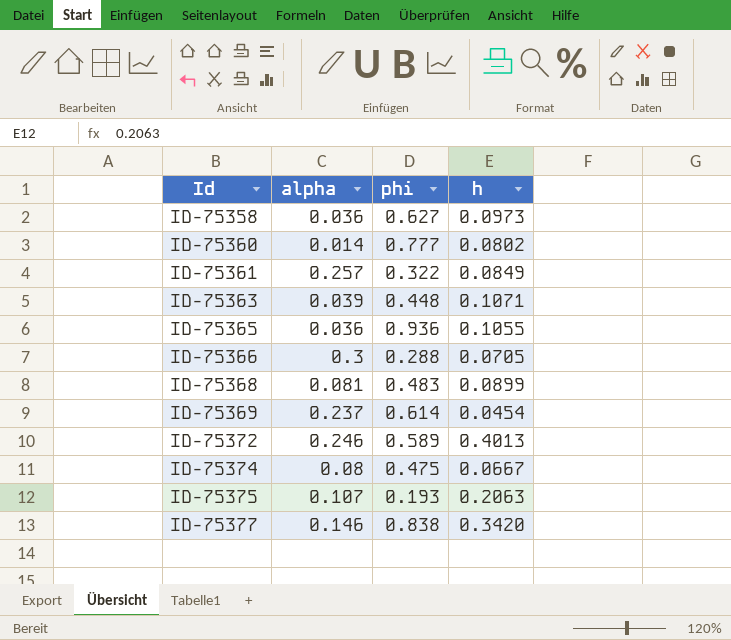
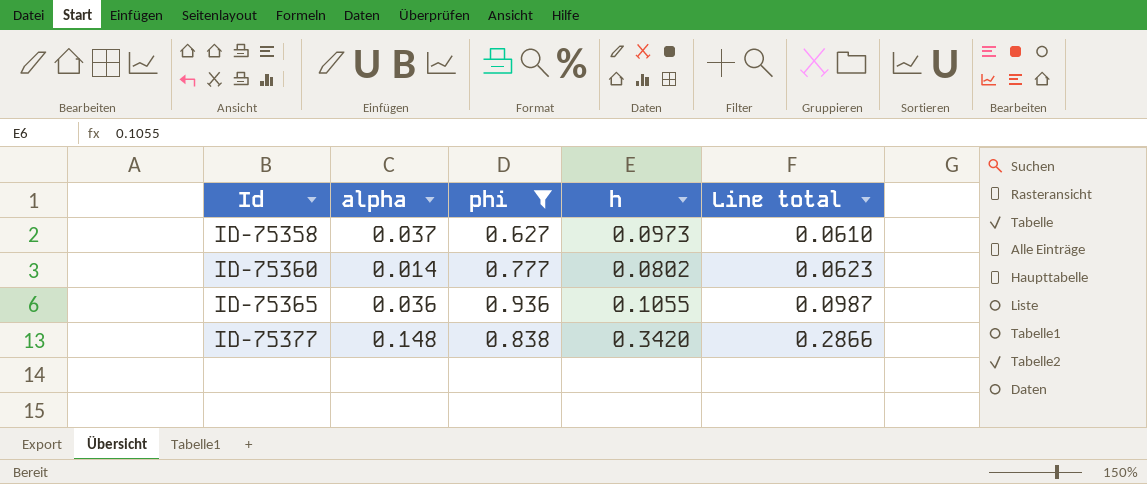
filter: none -> phi >= 0.627
column Line total | formula: none -> [phi] * [h]
ID-75358 | alpha: 0.036 -> 0.037
ID-75377 | alpha: 0.146 -> 0.148

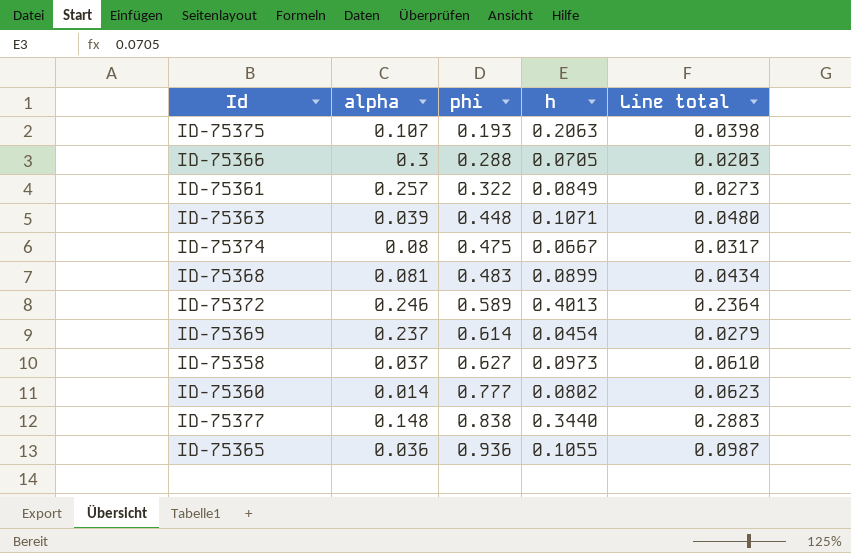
filter: phi >= 0.627 -> none
row order: Id ascending -> phi ascending
ID-75377 | h: 0.3420 -> 0.3440
ID-75377 | Line total: 0.2866 -> 0.2883

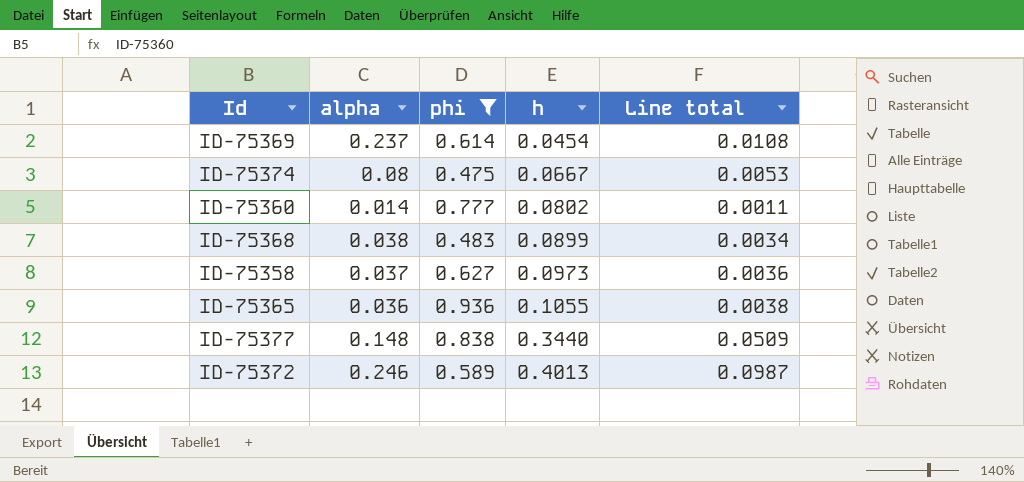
filter: none -> phi >= 0.475
row order: phi ascending -> h ascending
column Line total | formula: [phi] * [h] -> [alpha] * [h]
ID-75368 | alpha: 0.081 -> 0.038

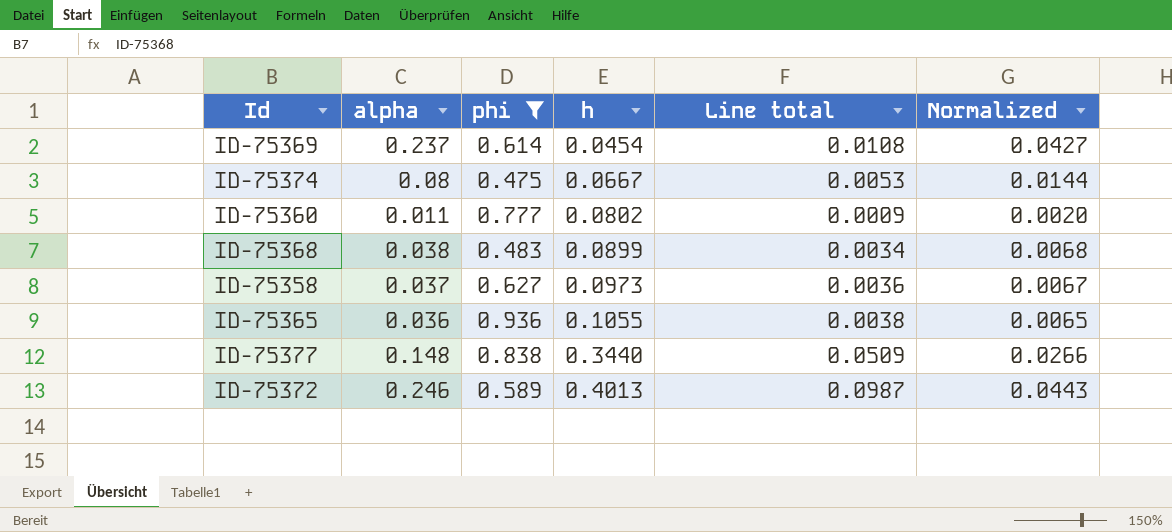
column Normalized | formula: none -> [alpha] * 0.18
ID-75360 | alpha: 0.014 -> 0.011
ID-75360 | Line total: 0.0011 -> 0.0009

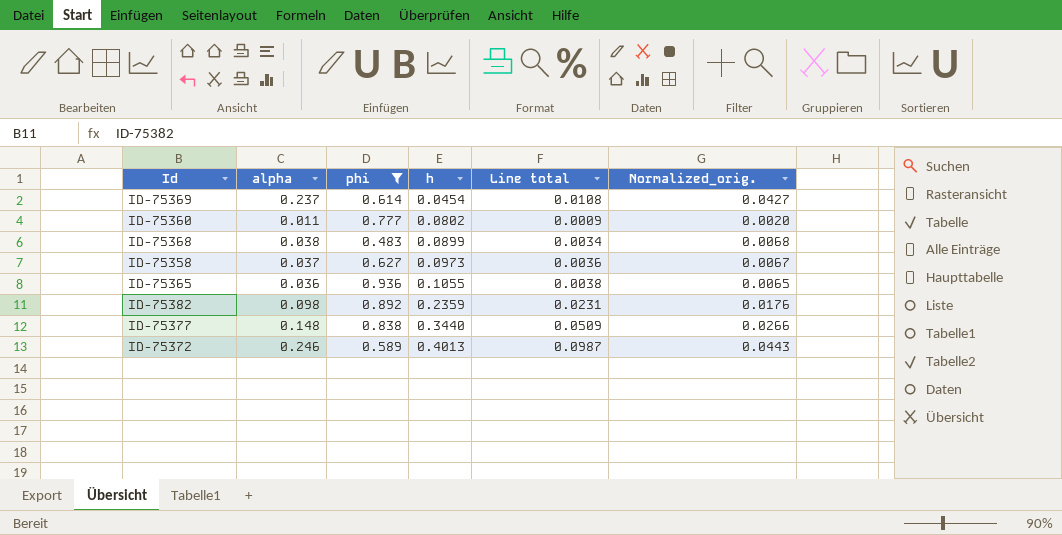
column name: Normalized -> Normalized_orig.
row ID-75374: 0.08 | 0.475 | 0.0667 | 0.0053 | 0.0144 -> none
row ID-75382: none -> 0.098 | 0.892 | 0.2359 | 0.0231 | 0.0176

